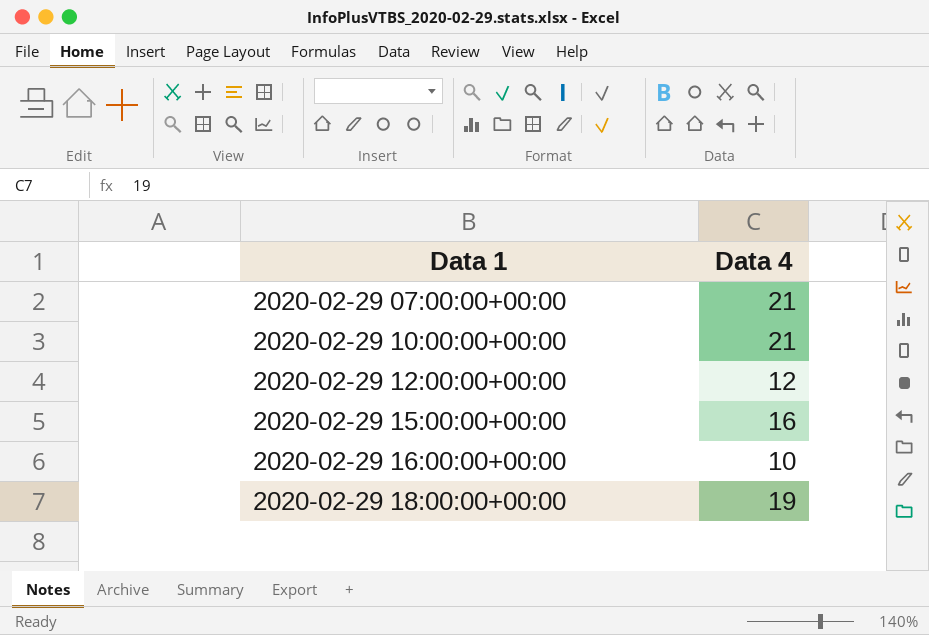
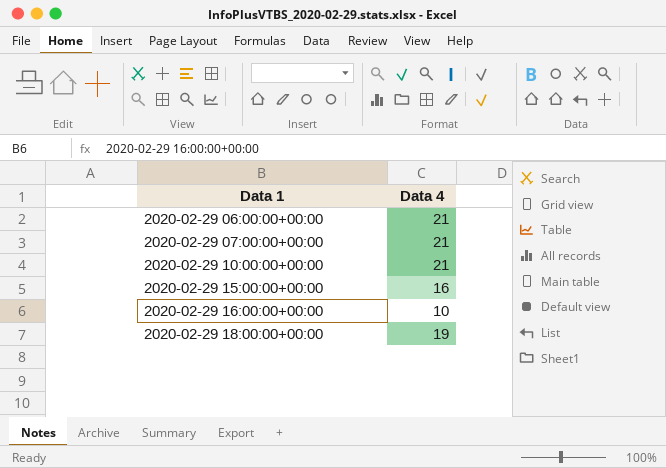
row 2020-02-29 12:00:00+00:00: 12 -> none
row 2020-02-29 06:00:00+00:00: none -> 21

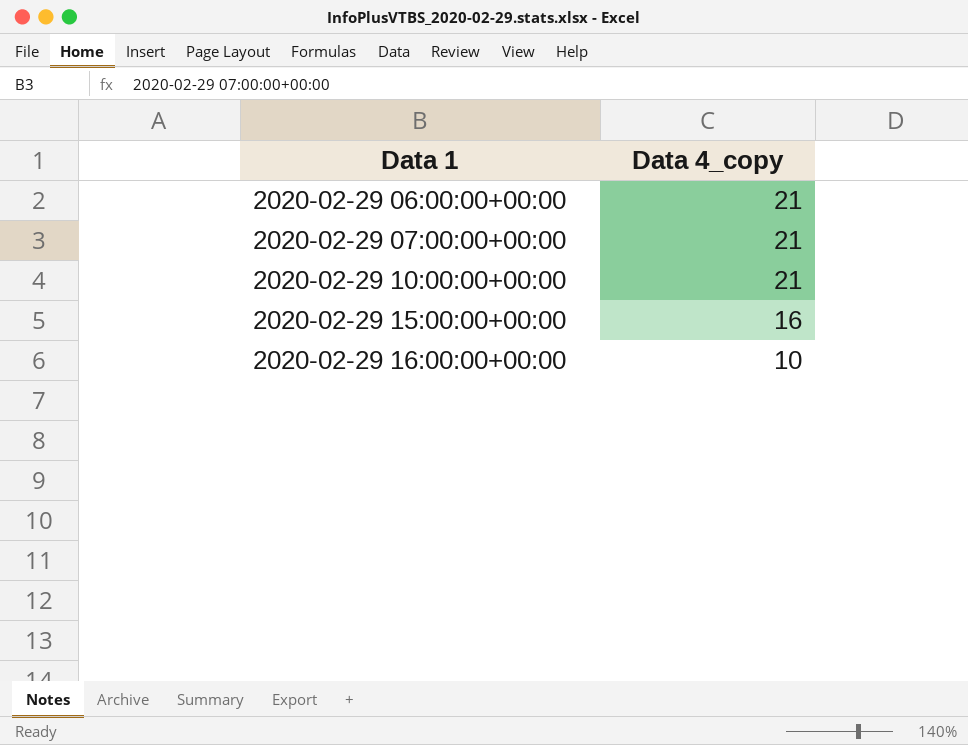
column name: Data 4 -> Data 4_copy
row 2020-02-29 18:00:00+00:00: 19 -> none

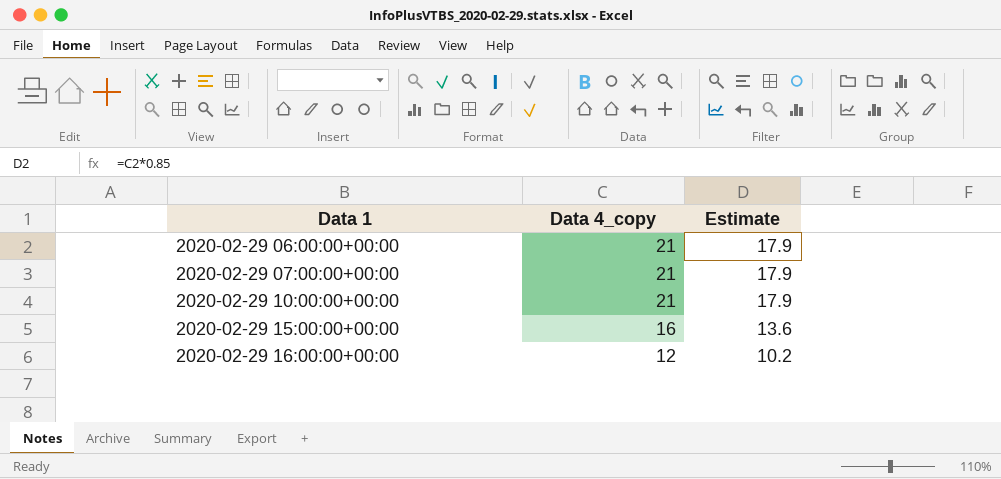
column Estimate | formula: none -> [Data 4_copy] * 0.85
2020-02-29 16:00:00+00:00 | Data 4_copy: 10 -> 12

